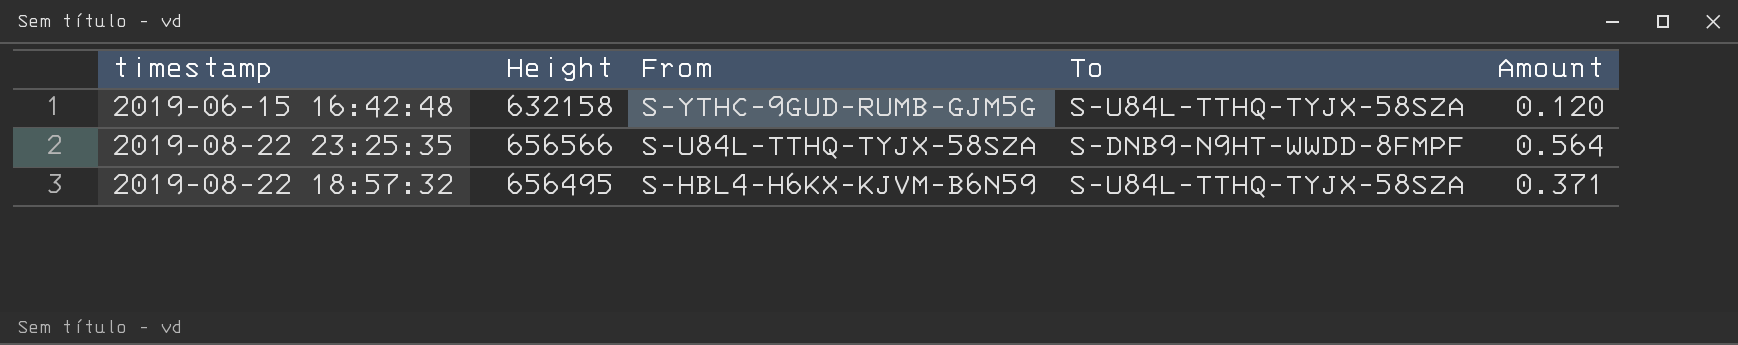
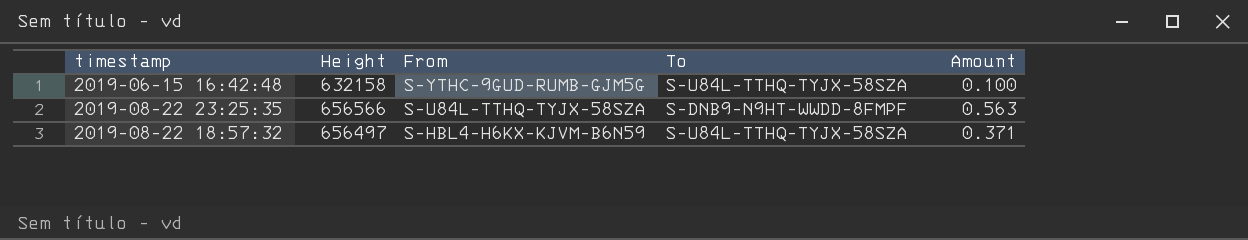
2019-06-15 16:42:48 | Amount: 0.120 -> 0.100
2019-08-22 23:25:35 | Amount: 0.564 -> 0.563
2019-08-22 18:57:32 | Height: 656495 -> 656497

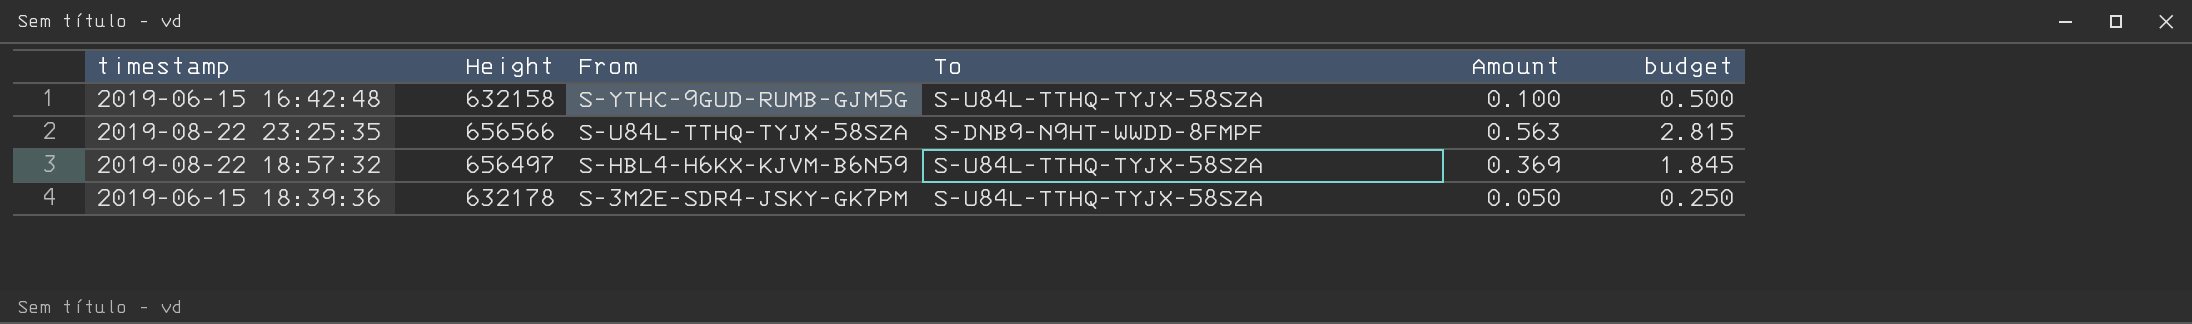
column budget | formula: none -> [Amount] * 5
2019-08-22 18:57:32 | Amount: 0.371 -> 0.369
row 2019-06-15 18:39:36: none -> 632178 | S-3M2E-SDR4-JSKY-GK7PM | S-U84L-TTHQ-TYJX-58SZA | 0.050 | 0.250

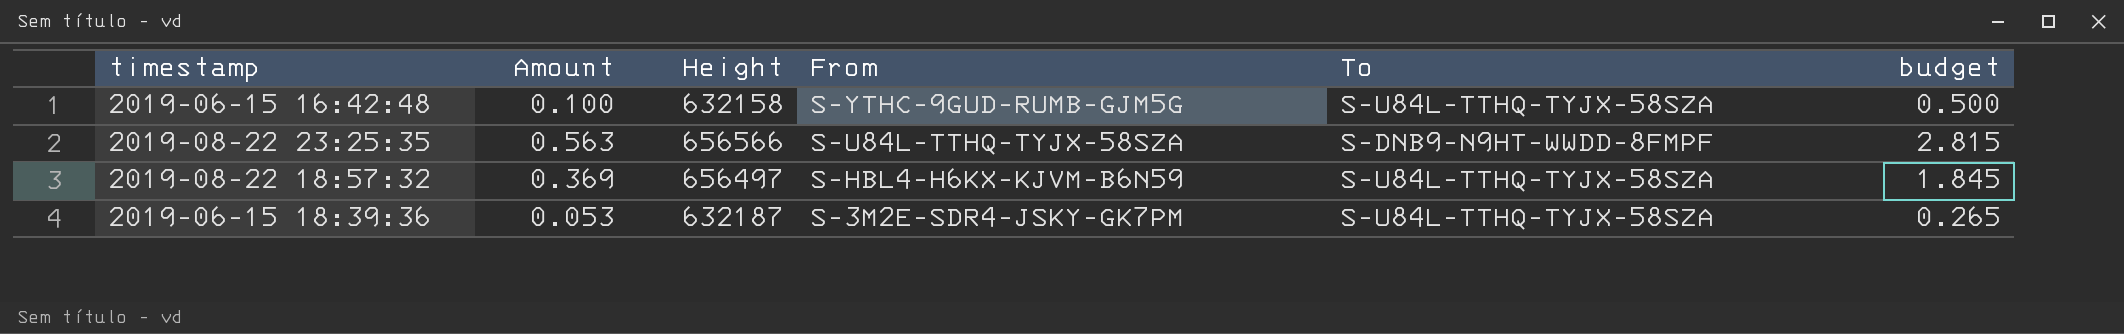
column Amount | position: 5 -> 2
2019-06-15 18:39:36 | Amount: 0.050 -> 0.053
2019-06-15 18:39:36 | Height: 632178 -> 632187
2019-06-15 18:39:36 | budget: 0.250 -> 0.265

